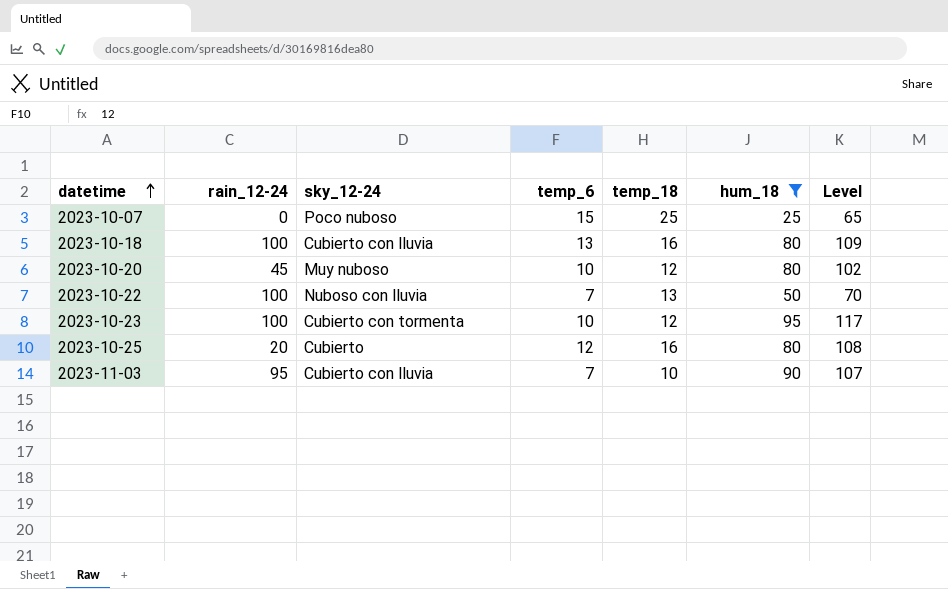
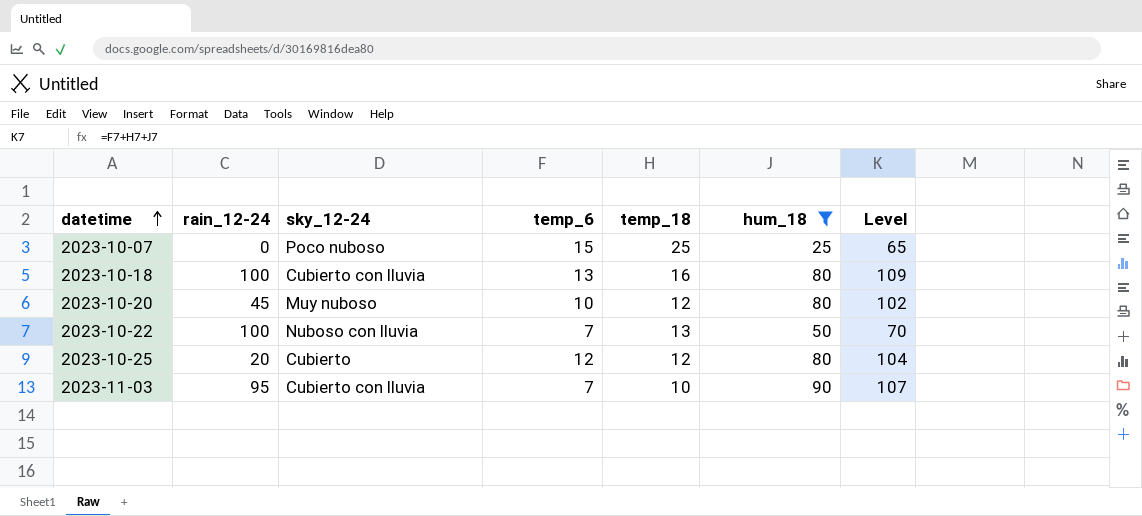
row 2023-10-23: 100 | Cubierto con tormenta | 10 | 12 | 95 | 117 -> none
2023-10-25 | temp_18: 16 -> 12
2023-10-25 | Level: 108 -> 104

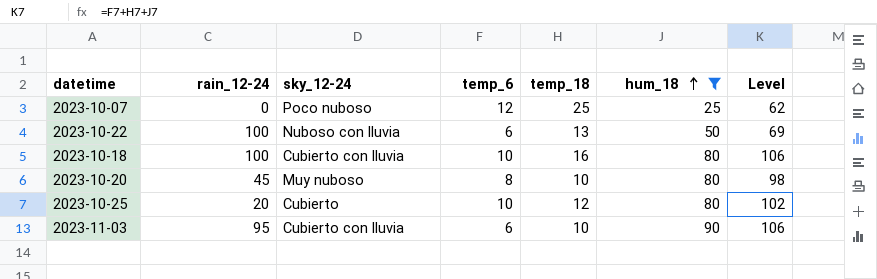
row order: datetime ascending -> hum_18 ascending
2023-10-07 | temp_6: 15 -> 12
2023-10-07 | Level: 65 -> 62
2023-10-22 | temp_6: 7 -> 6
2023-10-22 | Level: 70 -> 69
2023-10-18 | temp_6: 13 -> 10
2023-10-18 | Level: 109 -> 106
2023-10-20 | temp_6: 10 -> 8
2023-10-20 | temp_18: 12 -> 10
2023-10-20 | Level: 102 -> 98
2023-10-25 | temp_6: 12 -> 10
2023-10-25 | Level: 104 -> 102
2023-11-03 | temp_6: 7 -> 6
2023-11-03 | Level: 107 -> 106

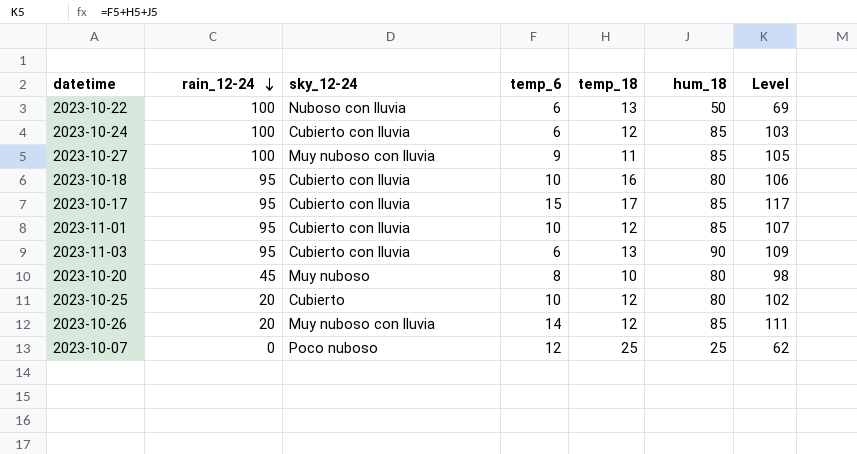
filter: hum_18 != 85 -> none
row order: hum_18 ascending -> rain_12-24 descending
2023-10-18 | rain_12-24: 100 -> 95
2023-11-03 | temp_18: 10 -> 13
2023-11-03 | Level: 106 -> 109

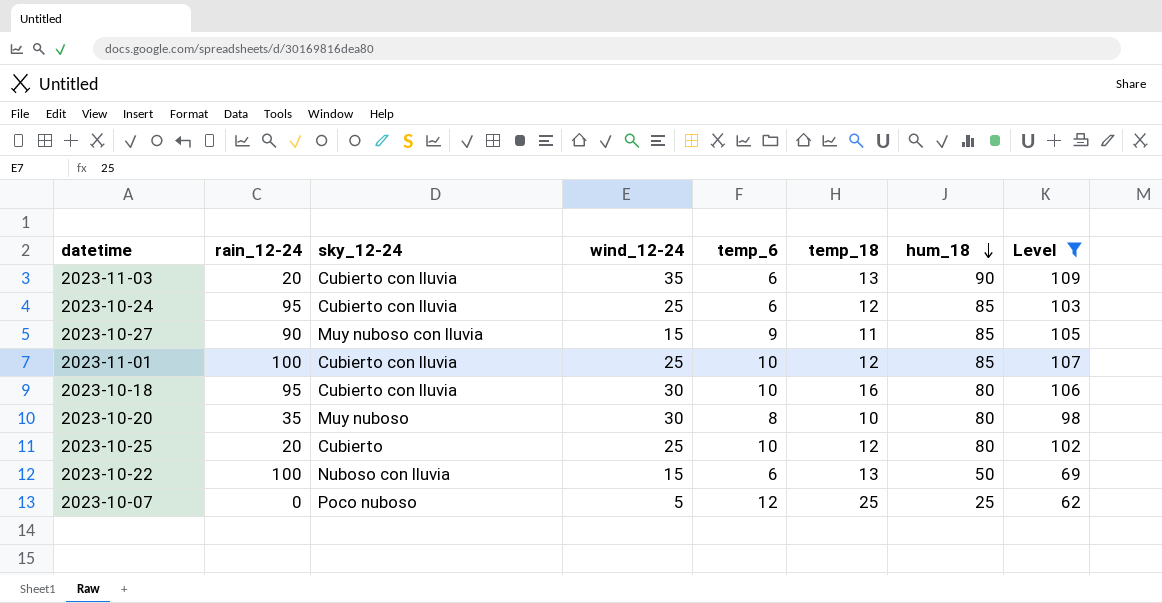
filter: none -> Level <= 109
row order: rain_12-24 descending -> hum_18 descending
column wind_12-24 | position: none -> 4
2023-11-03 | rain_12-24: 95 -> 20
2023-10-24 | rain_12-24: 100 -> 95
2023-10-27 | rain_12-24: 100 -> 90
2023-11-01 | rain_12-24: 95 -> 100
2023-10-20 | rain_12-24: 45 -> 35

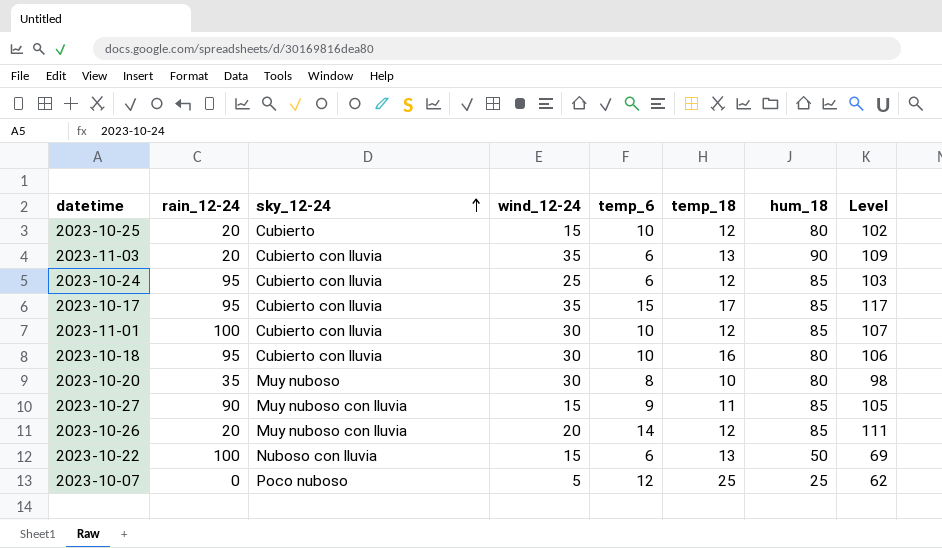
filter: Level <= 109 -> none
row order: hum_18 descending -> sky_12-24 ascending
2023-10-25 | wind_12-24: 25 -> 15
2023-11-01 | wind_12-24: 25 -> 30

